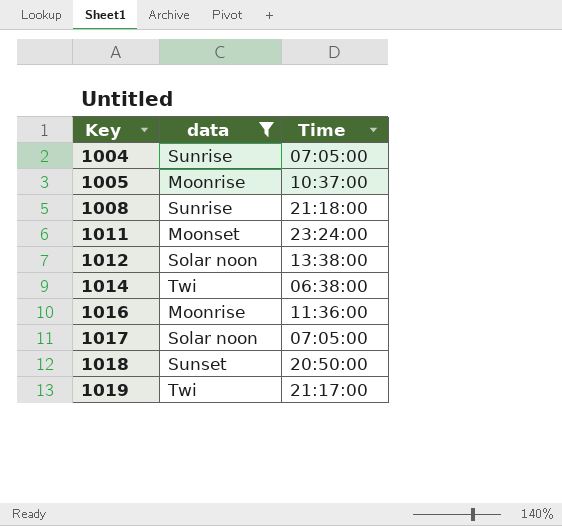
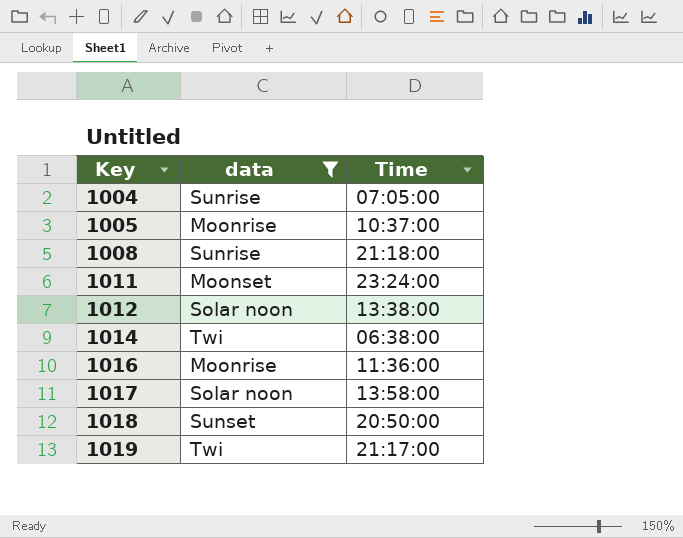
1017 | Time: 07:05:00 -> 13:58:00

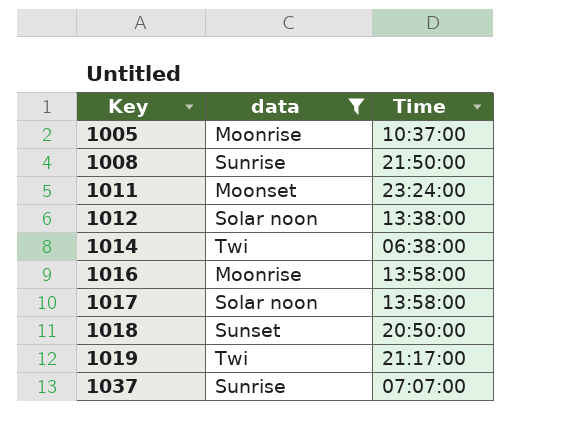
row 1004: Sunrise | 07:05:00 -> none
1008 | Time: 21:18:00 -> 21:50:00
1016 | Time: 11:36:00 -> 13:58:00
row 1037: none -> Sunrise | 07:07:00

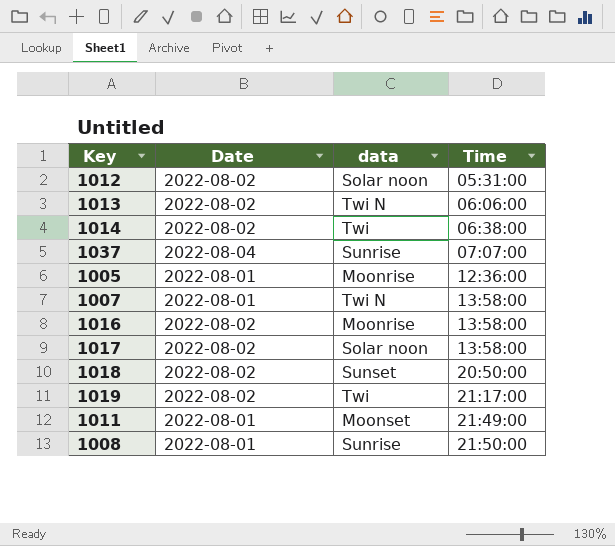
filter: data != Twi N -> none
row order: Key ascending -> Time ascending
column Date | position: none -> 2
1012 | Time: 13:38:00 -> 05:31:00
1005 | Time: 10:37:00 -> 12:36:00
1011 | Time: 23:24:00 -> 21:49:00

